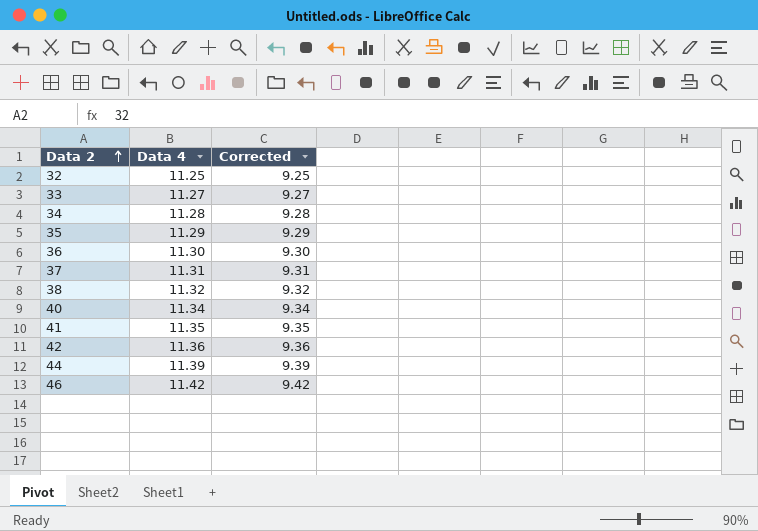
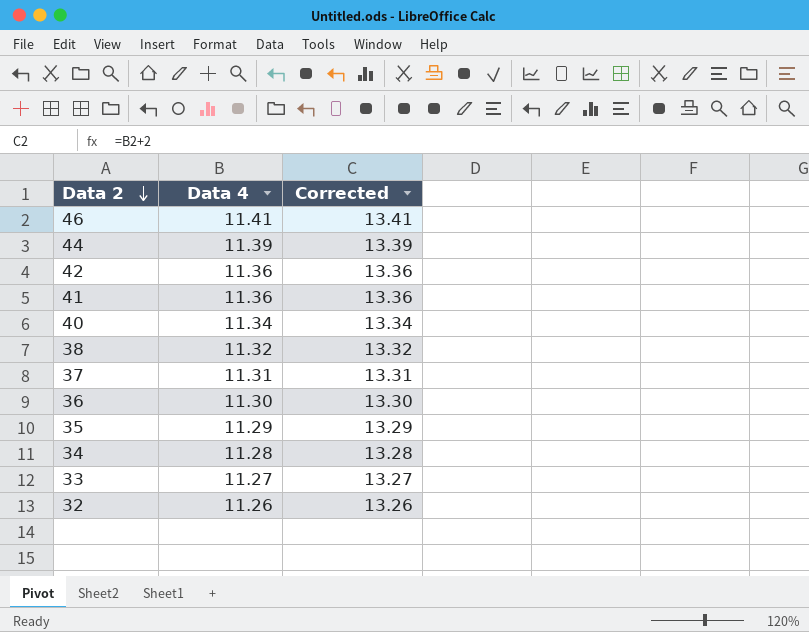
row order: Data 2 ascending -> Data 2 descending
column Corrected | formula: [Data 4] - 2 -> [Data 4] + 2
46 | Data 4: 11.42 -> 11.41
41 | Data 4: 11.35 -> 11.36
32 | Data 4: 11.25 -> 11.26

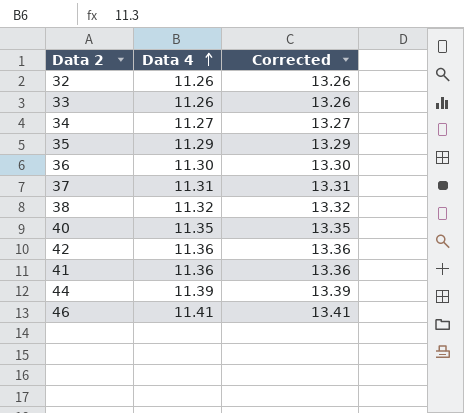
row order: Data 2 descending -> Data 4 ascending
33 | Data 4: 11.27 -> 11.26
33 | Corrected: 13.27 -> 13.26
34 | Data 4: 11.28 -> 11.27
34 | Corrected: 13.28 -> 13.27
40 | Data 4: 11.34 -> 11.35
40 | Corrected: 13.34 -> 13.35

